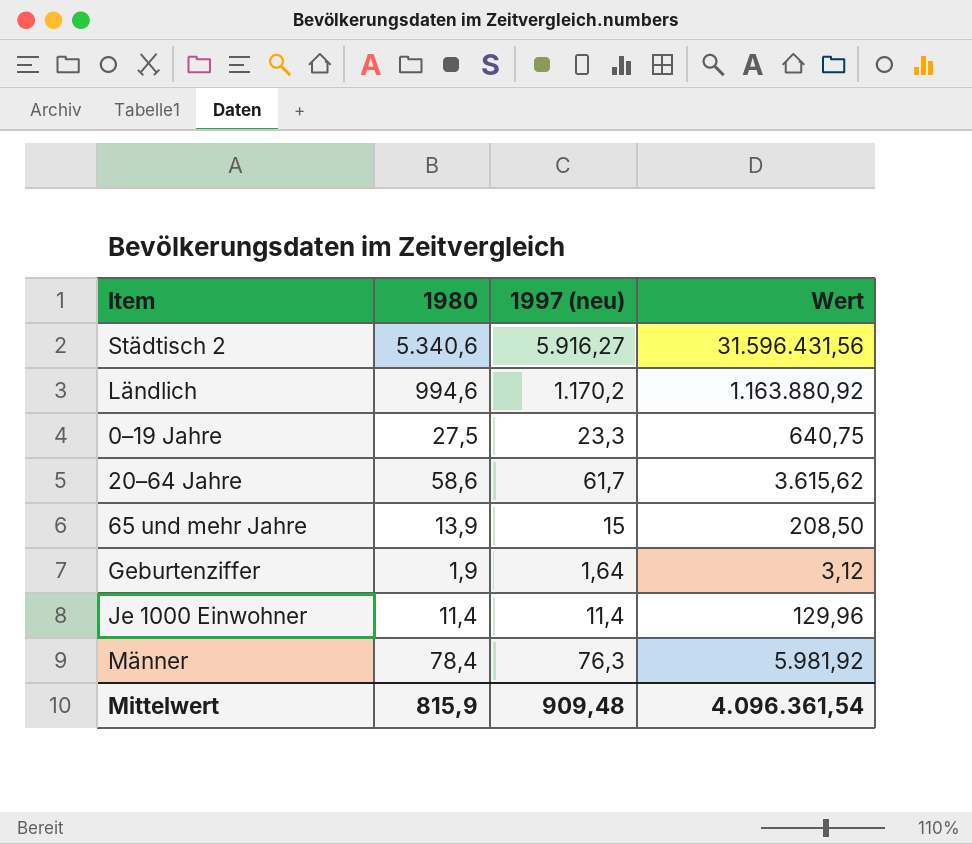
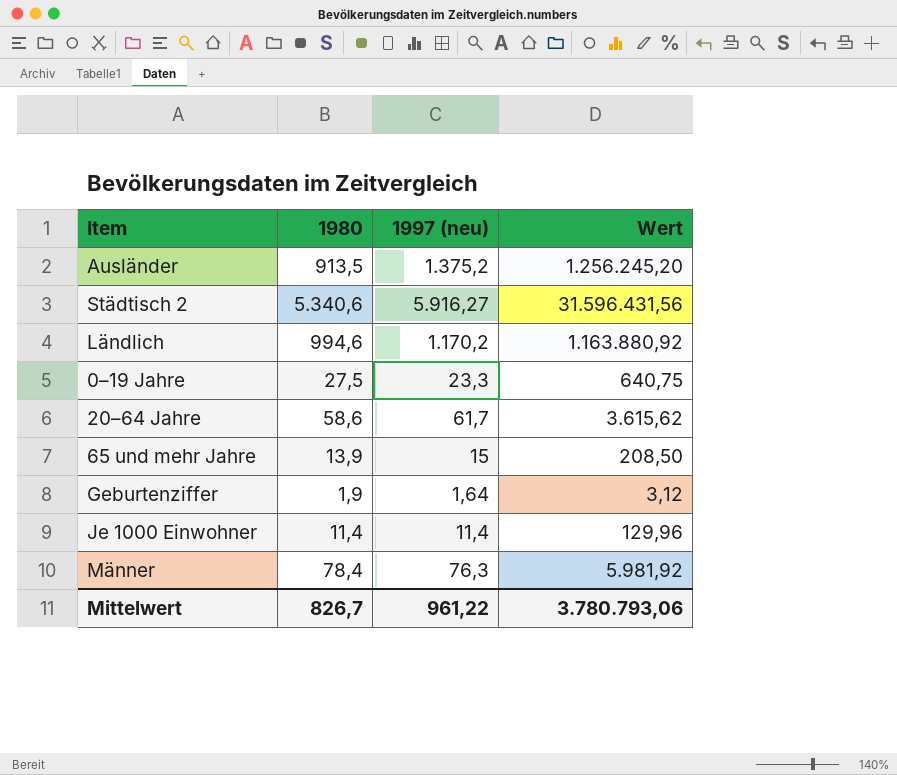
row Ausländer: none -> 913,5 | 1.375,2 | 1.256.245,20
Mittelwert | 1980: 815,9 -> 826,7
Mittelwert | 1997 (neu): 909,48 -> 961,22
Mittelwert | Wert: 4.096.361,54 -> 3.780.793,06

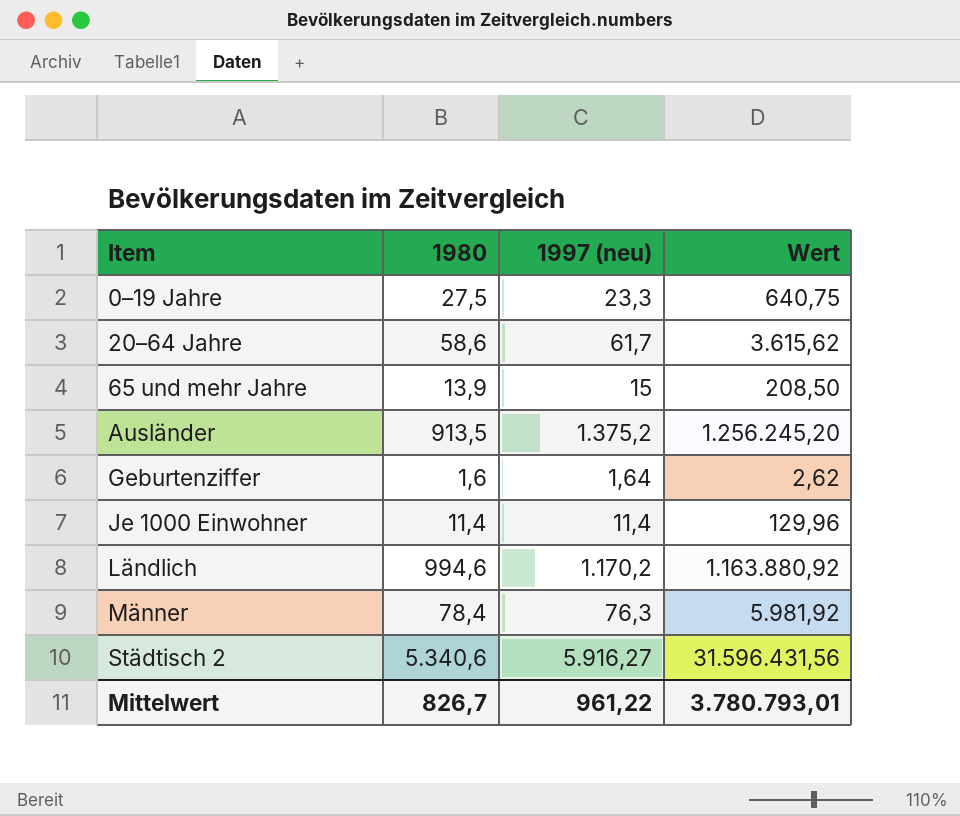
row order: none -> Item ascending
Geburtenziffer | 1980: 1,9 -> 1,6
Geburtenziffer | Wert: 3,12 -> 2,62
Mittelwert | Wert: 3.780.793,06 -> 3.780.793,01

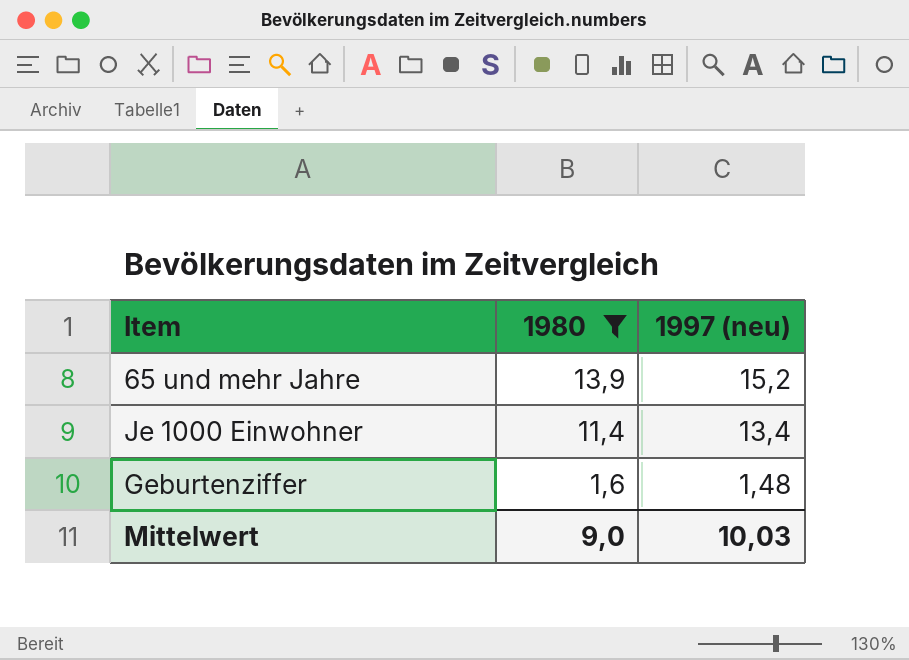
filter: none -> 1980 <= 13,9
row order: Item ascending -> 1980 descending
column Wert | formula: [1980] * [1997 (neu)] -> none
65 und mehr Jahre | 1997 (neu): 15 -> 15,2
Je 1000 Einwohner | 1997 (neu): 11,4 -> 13,4
Geburtenziffer | 1997 (neu): 1,64 -> 1,48
Mittelwert | 1980: 826,7 -> 9,0
Mittelwert | 1997 (neu): 961,22 -> 10,03

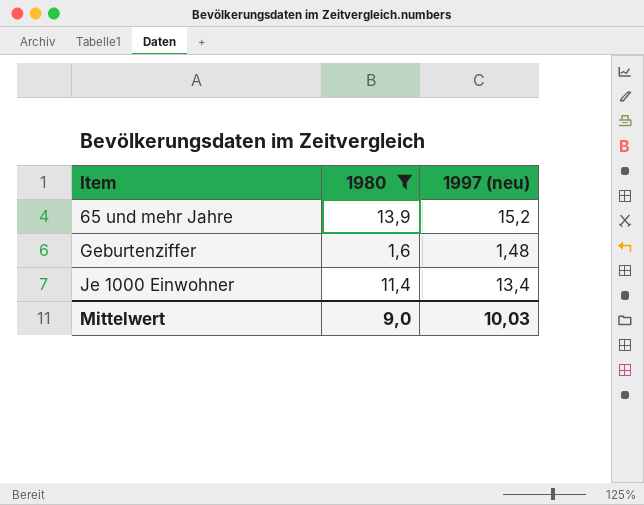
row order: 1980 descending -> Item ascending

